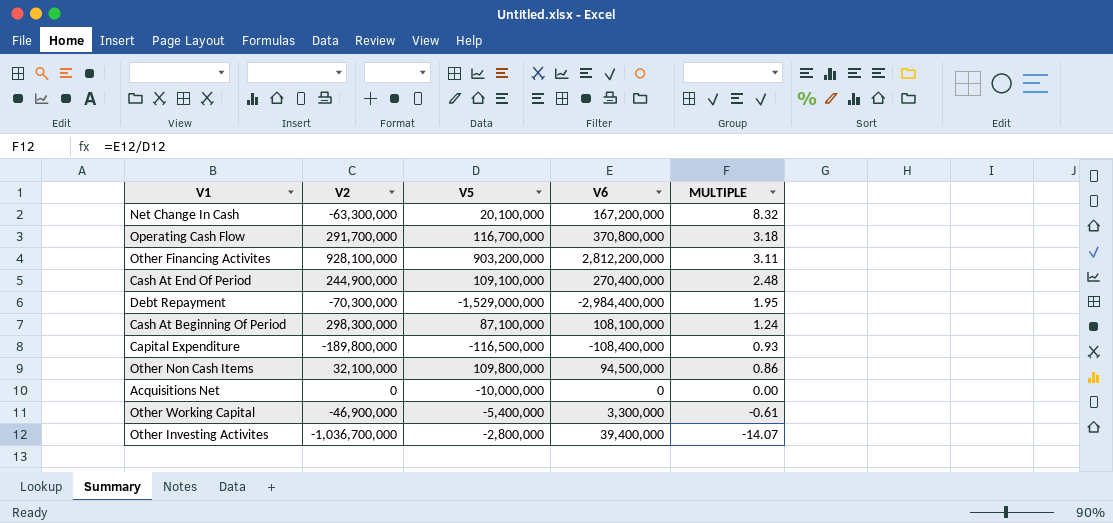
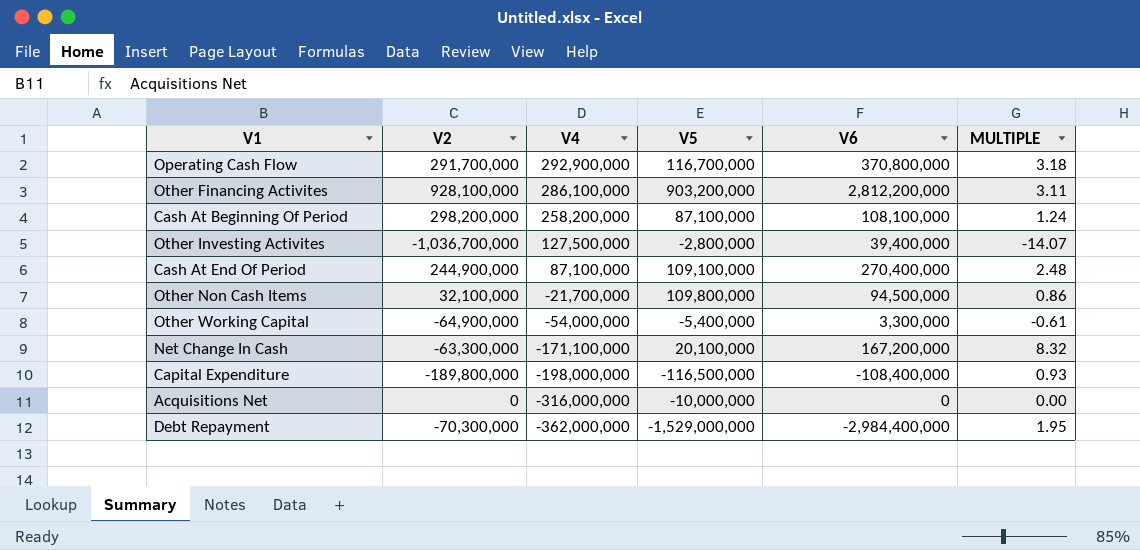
row order: MULTIPLE descending -> V4 descending
column V4 | position: none -> 3
Cash At Beginning Of Period | V2: 298,300,000 -> 298,200,000
Other Working Capital | V2: -46,900,000 -> -64,900,000

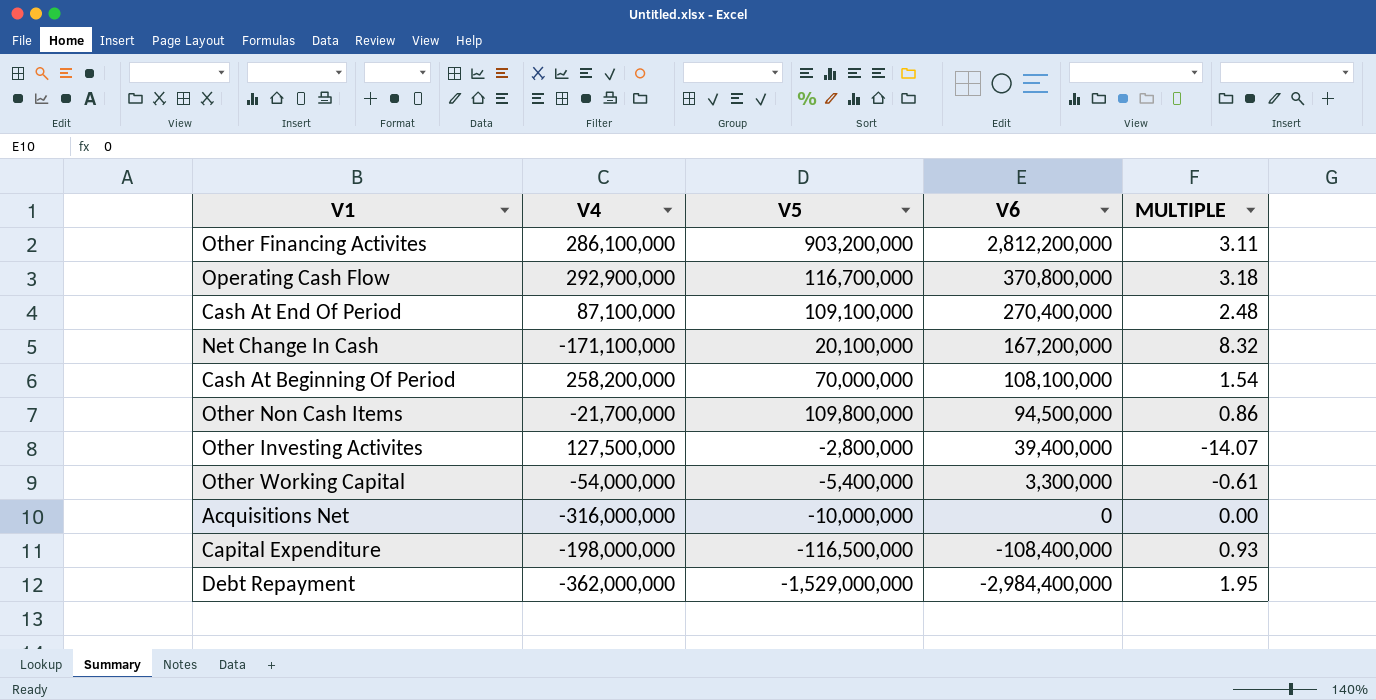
row order: V4 descending -> V6 descending
column V2 | position: 2 -> none
Cash At Beginning Of Period | V5: 87,100,000 -> 70,000,000
Cash At Beginning Of Period | MULTIPLE: 1.24 -> 1.54

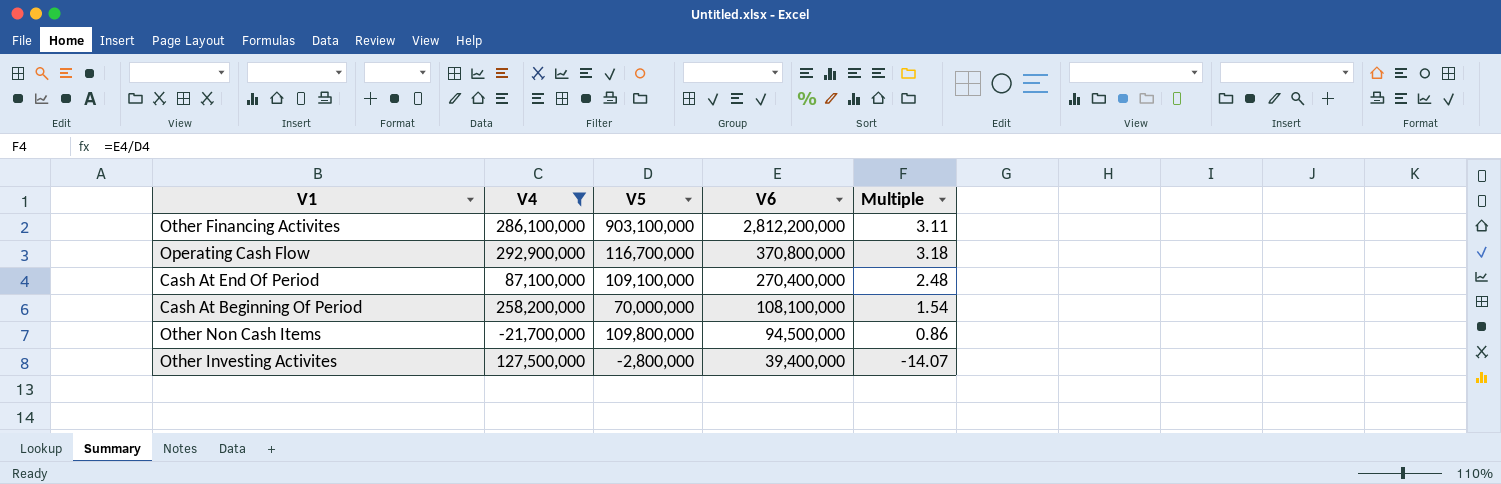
filter: none -> V4 >= -21,700,000
column name: MULTIPLE -> Multiple
Other Financing Activites | V5: 903,200,000 -> 903,100,000

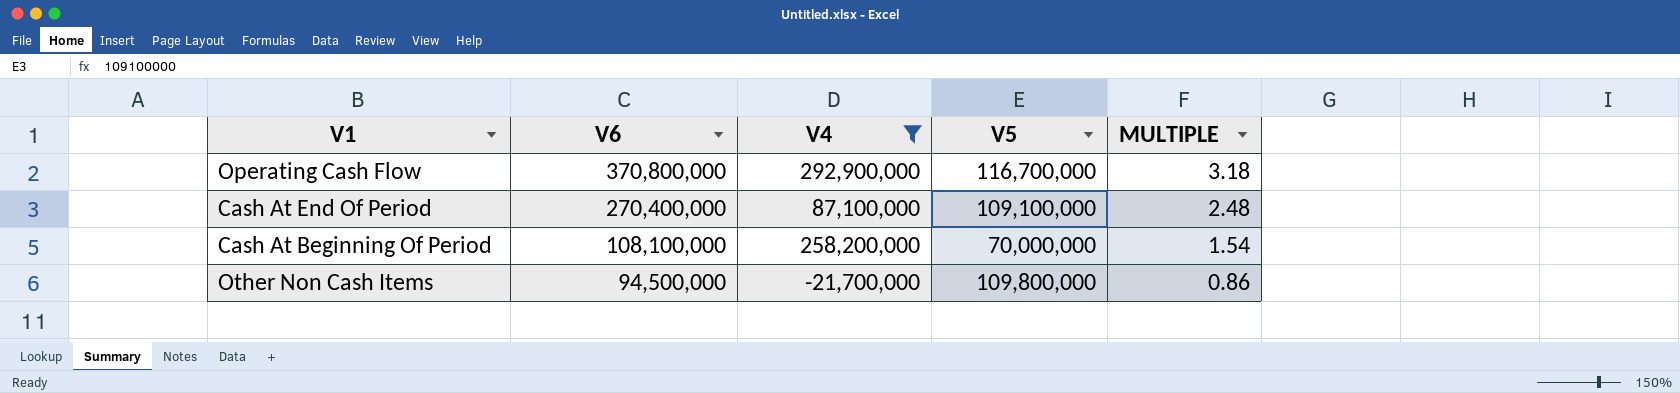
column V6 | position: 4 -> 2
column name: Multiple -> MULTIPLE
row Other Financing Activites: 286,100,000 | 903,100,000 | 2,812,200,000 | 3.11 -> none
row Other Investing Activites: 127,500,000 | -2,800,000 | 39,400,000 | -14.07 -> none

